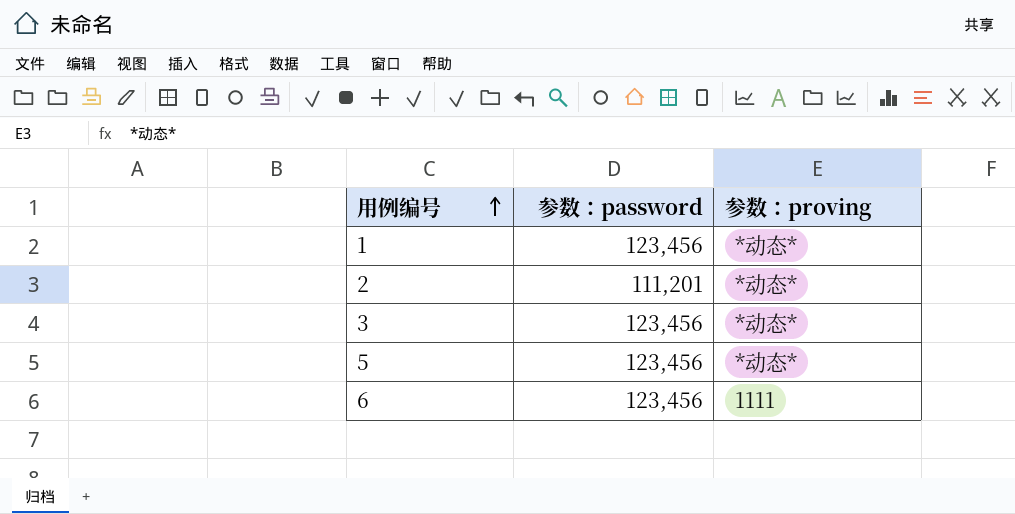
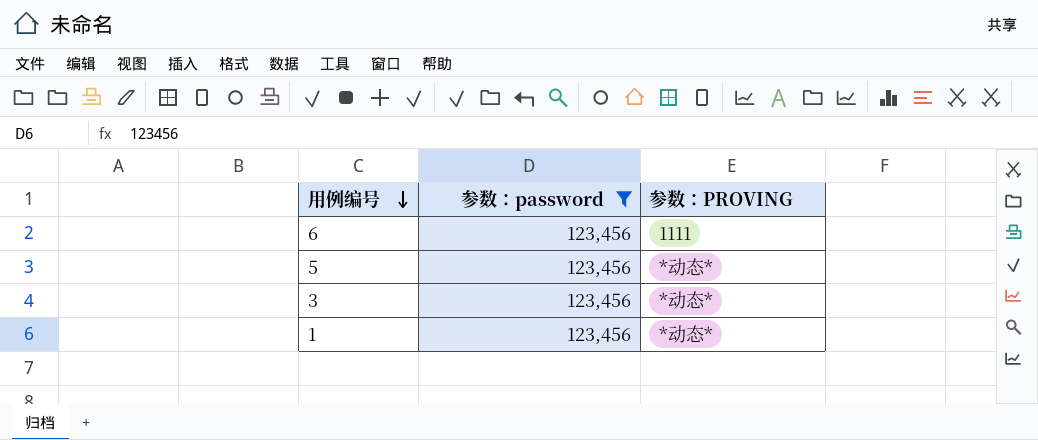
filter: none -> 参数：password = 123,456
row order: 用例编号 ascending -> 用例编号 descending
column name: 参数：proving -> 参数：PROVING

